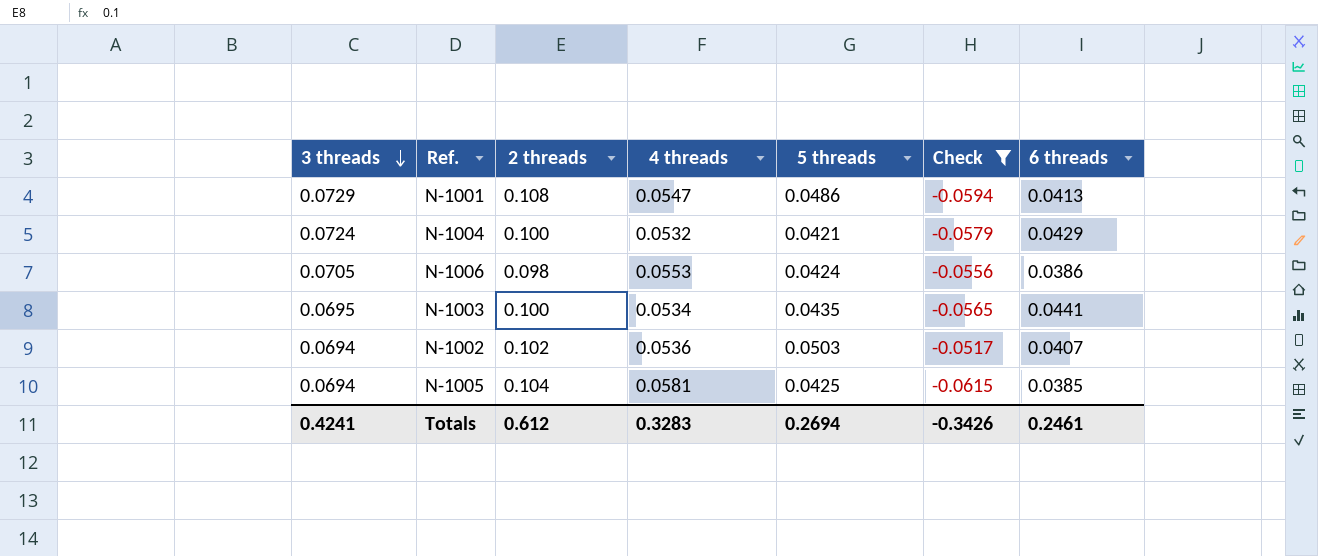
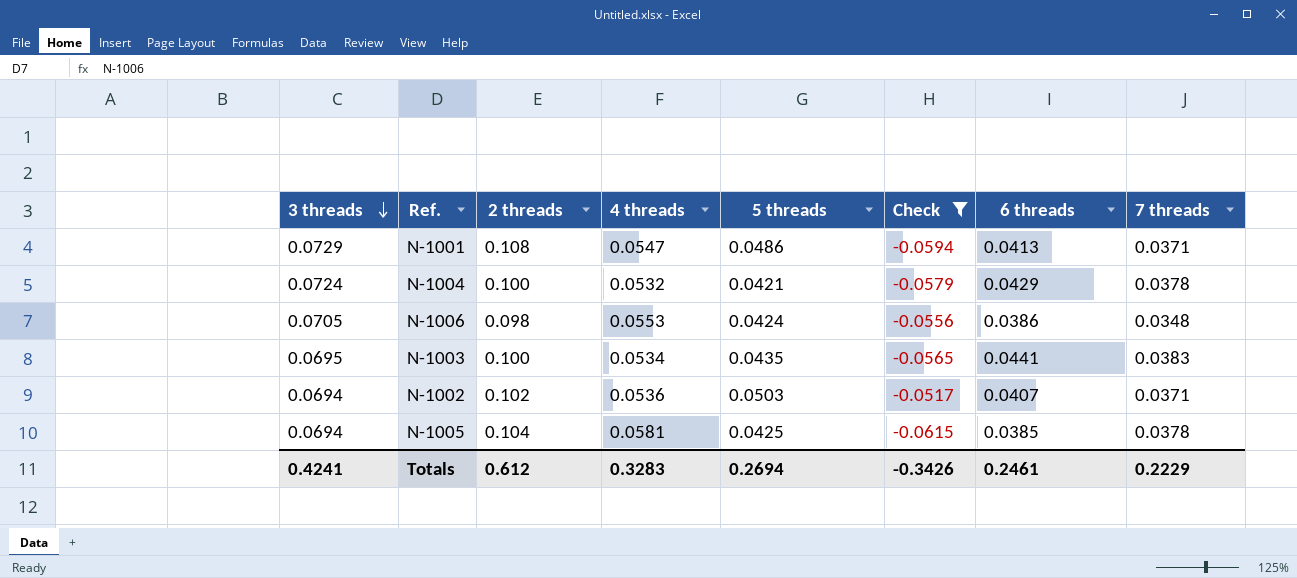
column 7 threads | position: none -> 8

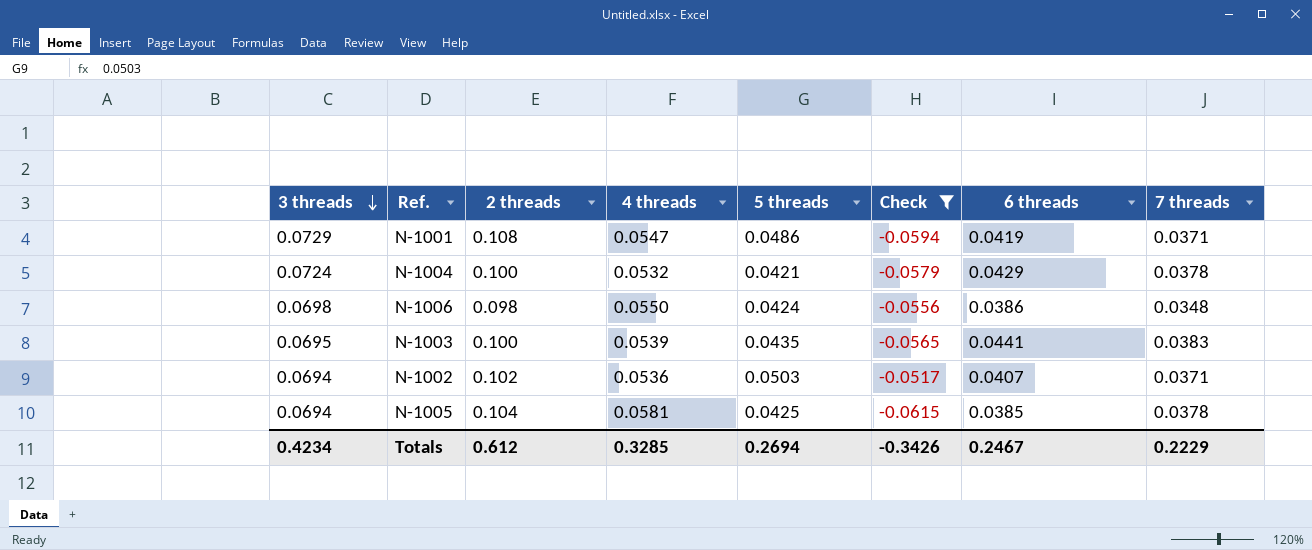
N-1001 | 6 threads: 0.0413 -> 0.0419
N-1006 | 3 threads: 0.0705 -> 0.0698
N-1006 | 4 threads: 0.0553 -> 0.0550
N-1003 | 4 threads: 0.0534 -> 0.0539
Totals | 3 threads: 0.4241 -> 0.4234
Totals | 4 threads: 0.3283 -> 0.3285
Totals | 6 threads: 0.2461 -> 0.2467

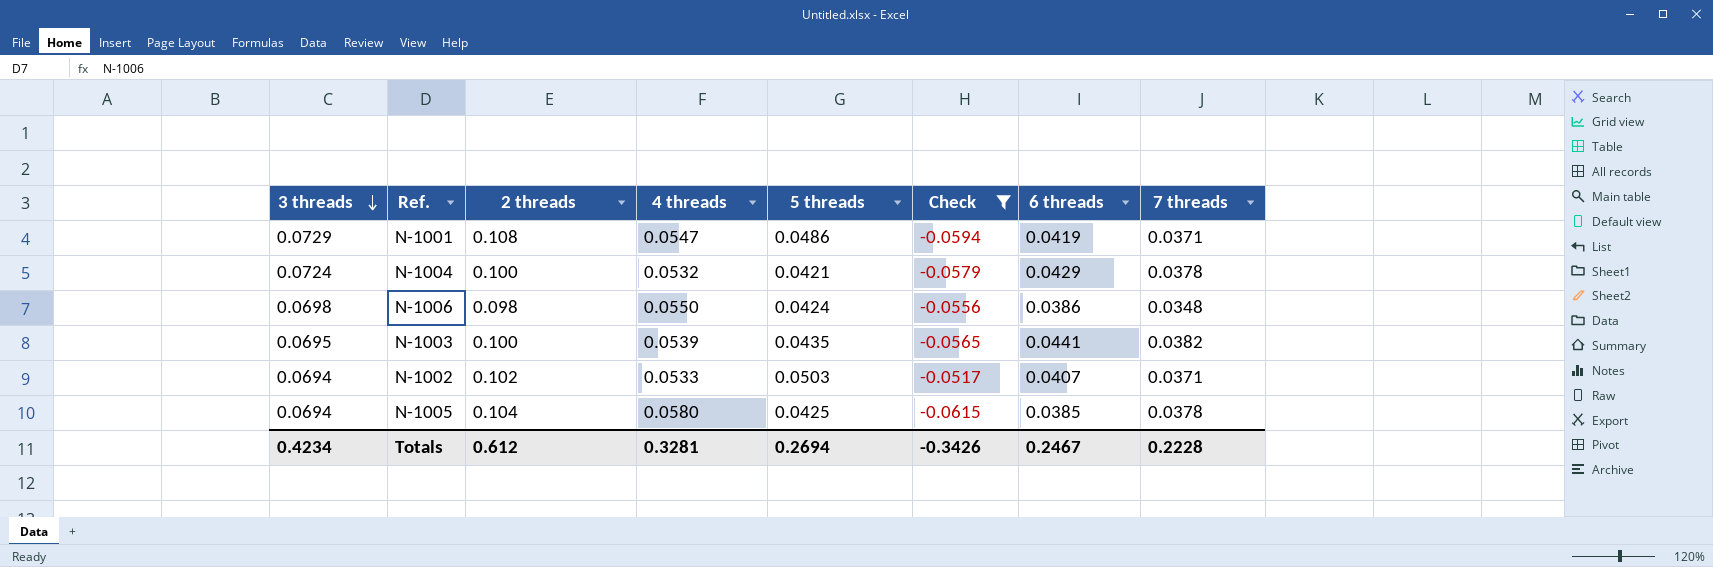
N-1003 | 7 threads: 0.0383 -> 0.0382
N-1002 | 4 threads: 0.0536 -> 0.0533
N-1005 | 4 threads: 0.0581 -> 0.0580
Totals | 4 threads: 0.3285 -> 0.3281
Totals | 7 threads: 0.2229 -> 0.2228

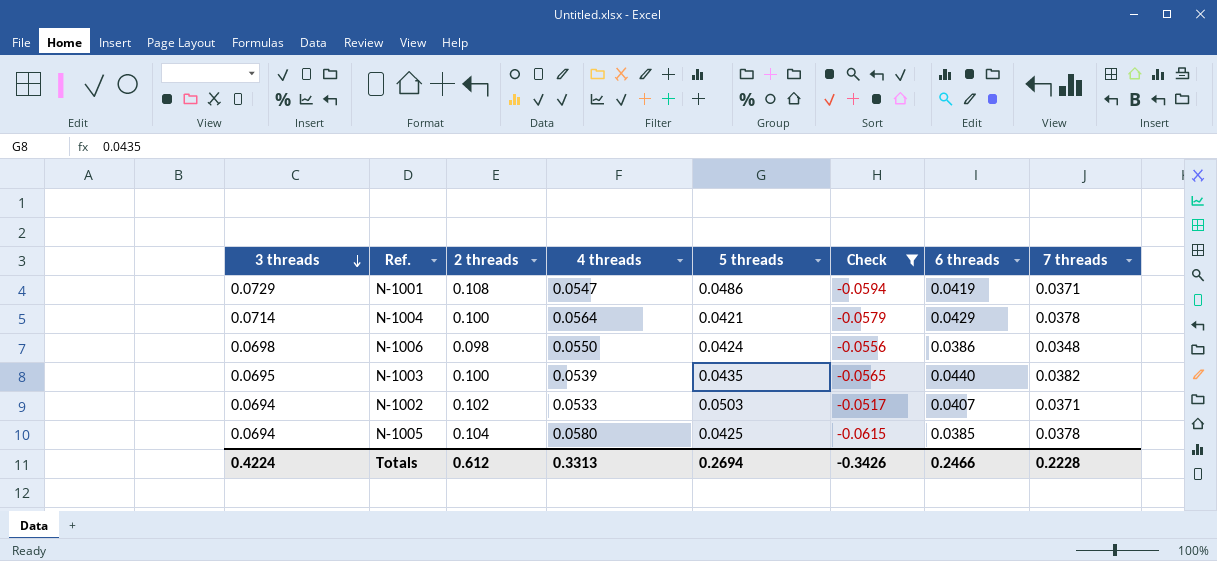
N-1004 | 3 threads: 0.0724 -> 0.0714
N-1004 | 4 threads: 0.0532 -> 0.0564
N-1003 | 6 threads: 0.0441 -> 0.0440
Totals | 3 threads: 0.4234 -> 0.4224
Totals | 4 threads: 0.3281 -> 0.3313
Totals | 6 threads: 0.2467 -> 0.2466

